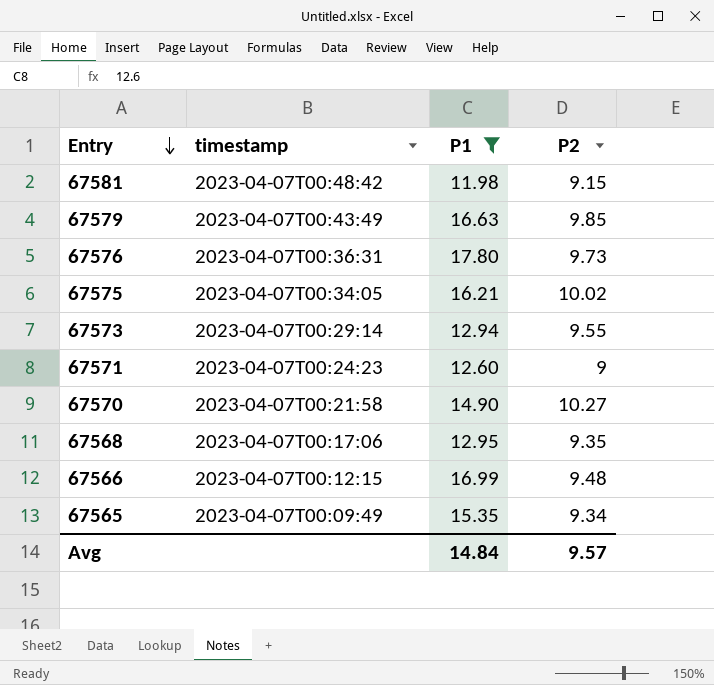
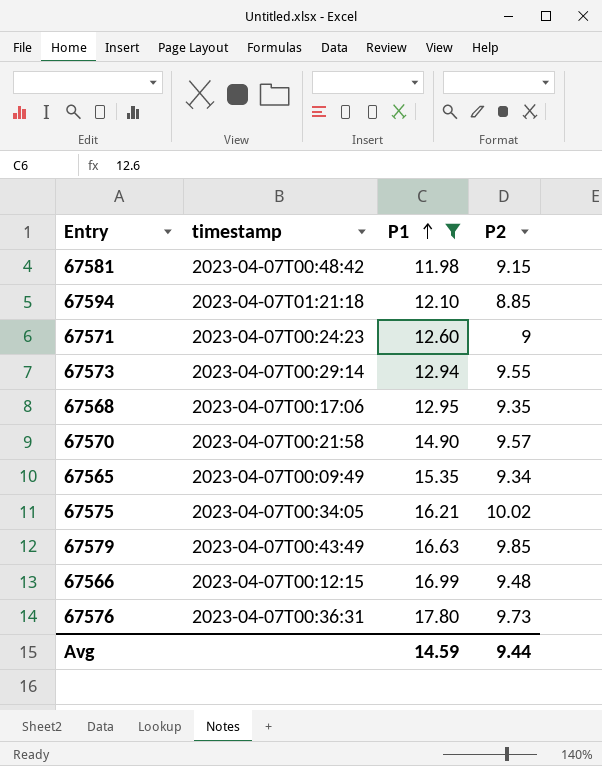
row order: Entry descending -> P1 ascending
row 67594: none -> 2023-04-07T01:21:18 | 12.10 | 8.85
67570 | P2: 10.27 -> 9.57
Avg | P1: 14.84 -> 14.59
Avg | P2: 9.57 -> 9.44

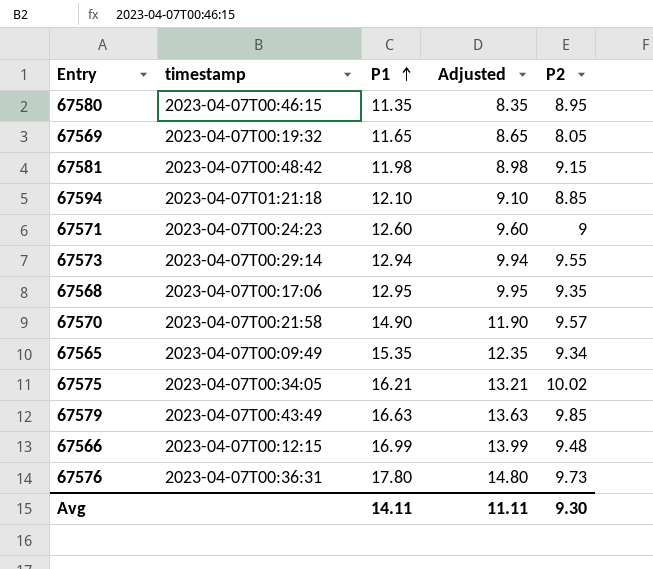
filter: P1 >= 11.98 -> none
column Adjusted | formula: none -> [P1] - 3
Avg | P1: 14.59 -> 14.11
Avg | P2: 9.44 -> 9.30

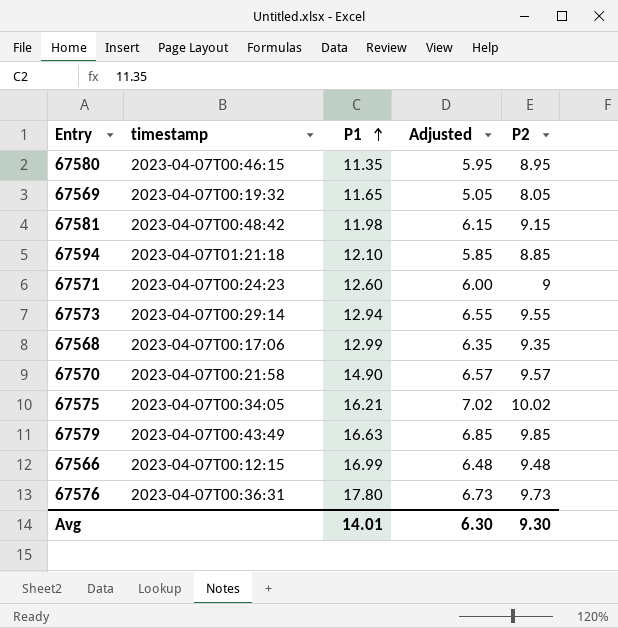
column Adjusted | formula: [P1] - 3 -> [P2] - 3
row 67565: 2023-04-07T00:09:49 | 15.35 | 12.35 | 9.34 -> none
67568 | P1: 12.95 -> 12.99
Avg | P1: 14.11 -> 14.01
Avg | Adjusted: 11.11 -> 6.30

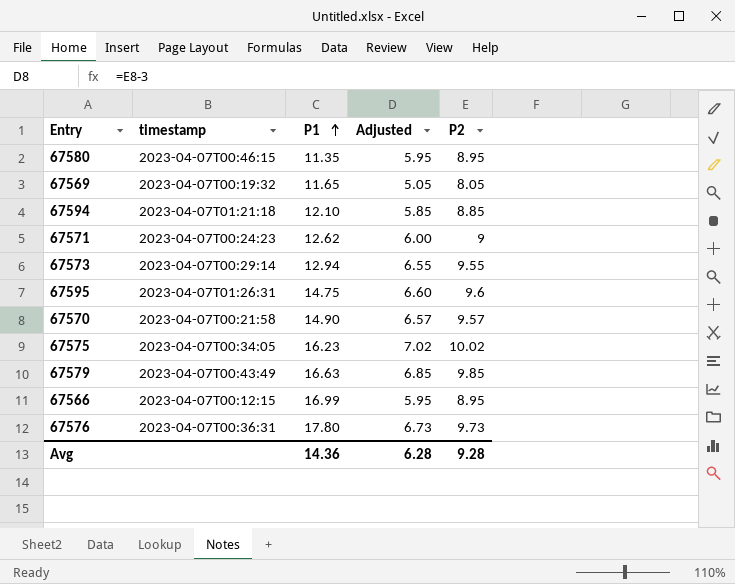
row 67581: 2023-04-07T00:48:42 | 11.98 | 6.15 | 9.15 -> none
row 67568: 2023-04-07T00:17:06 | 12.99 | 6.35 | 9.35 -> none
67571 | P1: 12.60 -> 12.62
row 67595: none -> 2023-04-07T01:26:31 | 14.75 | 6.60 | 9.6
67575 | P1: 16.21 -> 16.23
67566 | Adjusted: 6.48 -> 5.95
67566 | P2: 9.48 -> 8.95
Avg | P1: 14.01 -> 14.36
Avg | Adjusted: 6.30 -> 6.28
Avg | P2: 9.30 -> 9.28

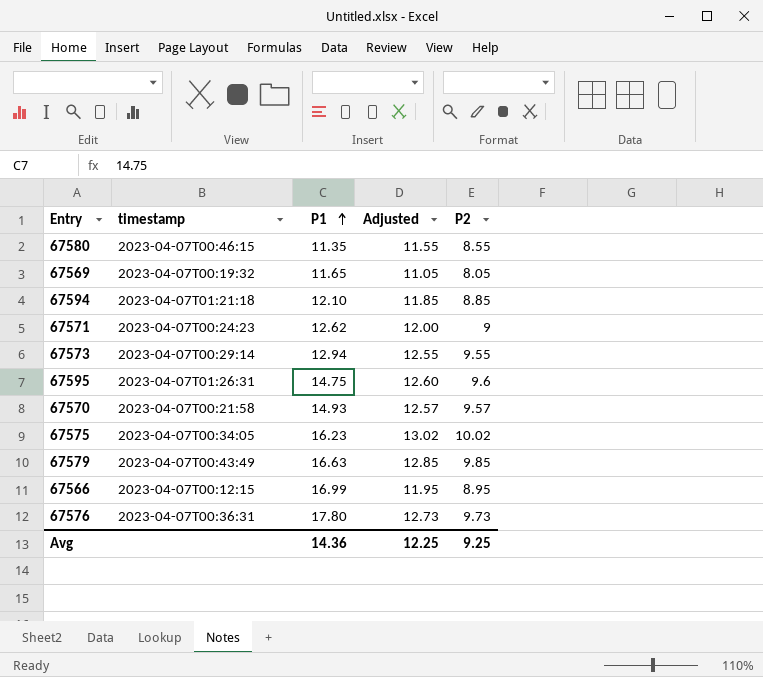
column Adjusted | formula: [P2] - 3 -> [P2] + 3
67580 | P2: 8.95 -> 8.55
67570 | P1: 14.90 -> 14.93
Avg | Adjusted: 6.28 -> 12.25
Avg | P2: 9.28 -> 9.25

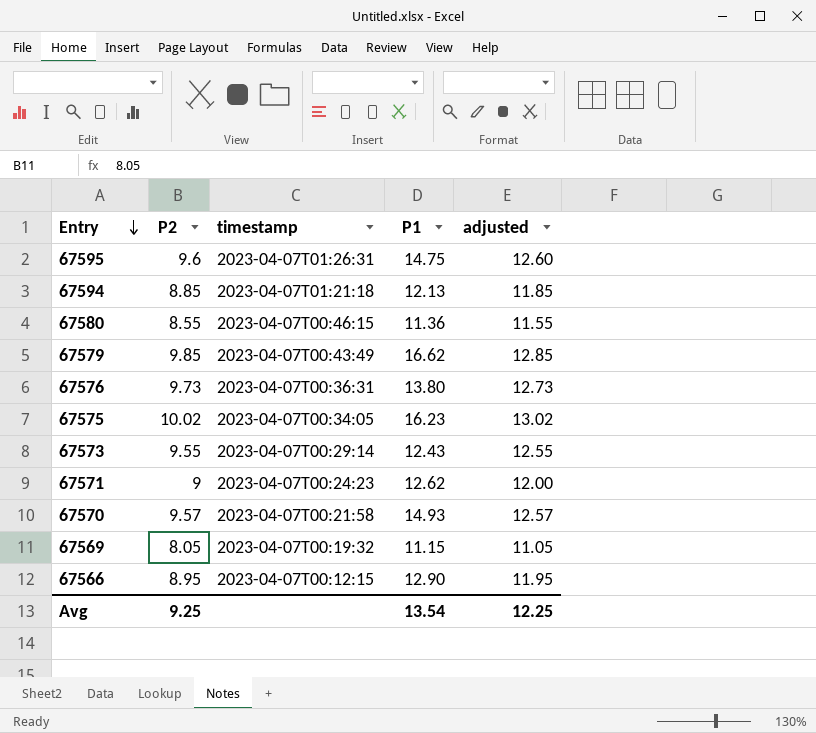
row order: P1 ascending -> Entry descending
column P2 | position: 5 -> 2
column name: Adjusted -> adjusted
67594 | P1: 12.10 -> 12.13
67580 | P1: 11.35 -> 11.36
67579 | P1: 16.63 -> 16.62
67576 | P1: 17.80 -> 13.80
67573 | P1: 12.94 -> 12.43
67569 | P1: 11.65 -> 11.15
67566 | P1: 16.99 -> 12.90
Avg | P1: 14.36 -> 13.54

